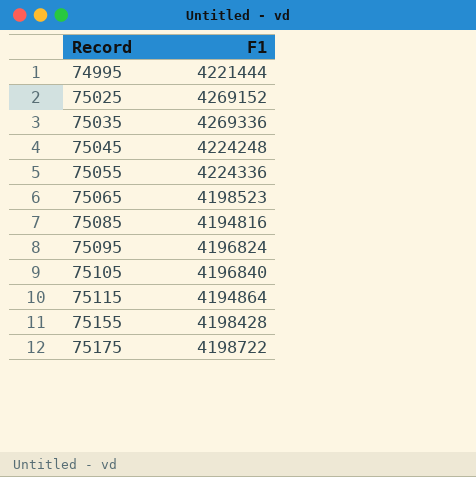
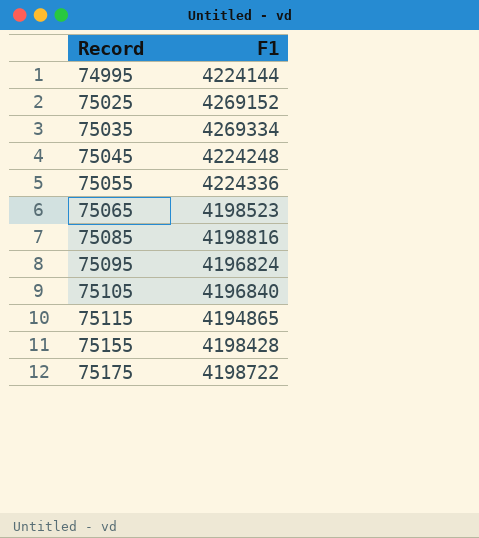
74995 | F1: 4221444 -> 4224144
75035 | F1: 4269336 -> 4269334
75085 | F1: 4194816 -> 4198816
75115 | F1: 4194864 -> 4194865

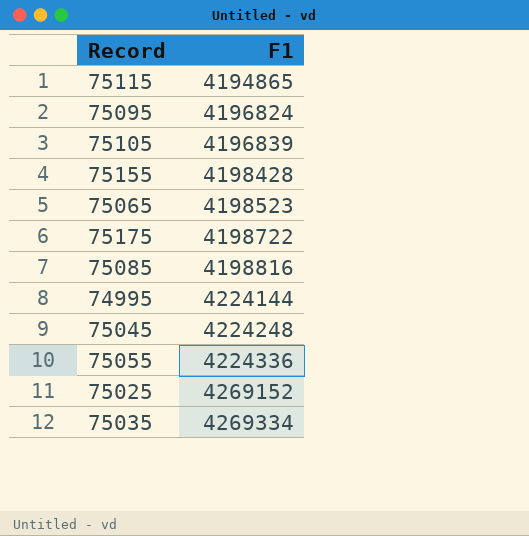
row order: Record ascending -> F1 ascending
75105 | F1: 4196840 -> 4196839

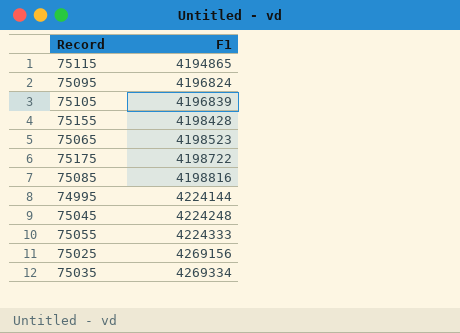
75055 | F1: 4224336 -> 4224333
75025 | F1: 4269152 -> 4269156

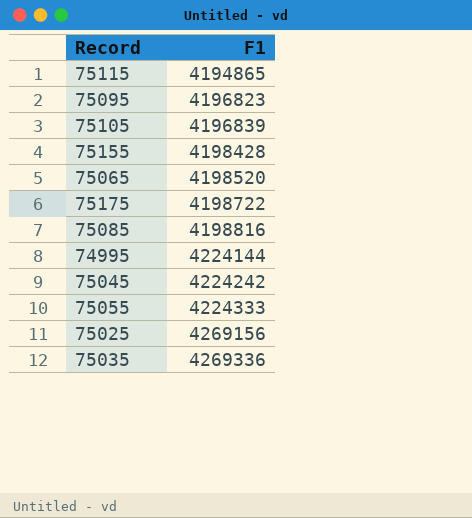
75095 | F1: 4196824 -> 4196823
75065 | F1: 4198523 -> 4198520
75045 | F1: 4224248 -> 4224242
75035 | F1: 4269334 -> 4269336

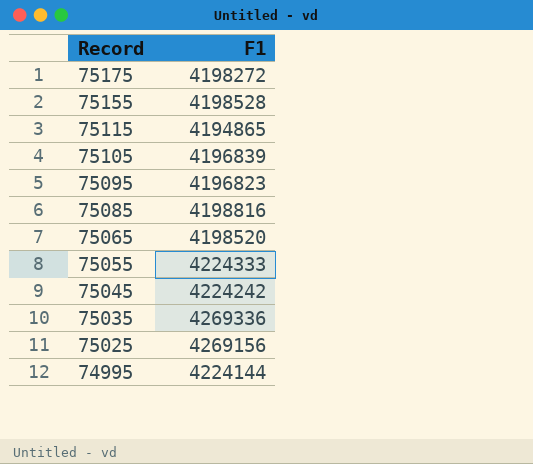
row order: F1 ascending -> Record descending
75175 | F1: 4198722 -> 4198272
75155 | F1: 4198428 -> 4198528

